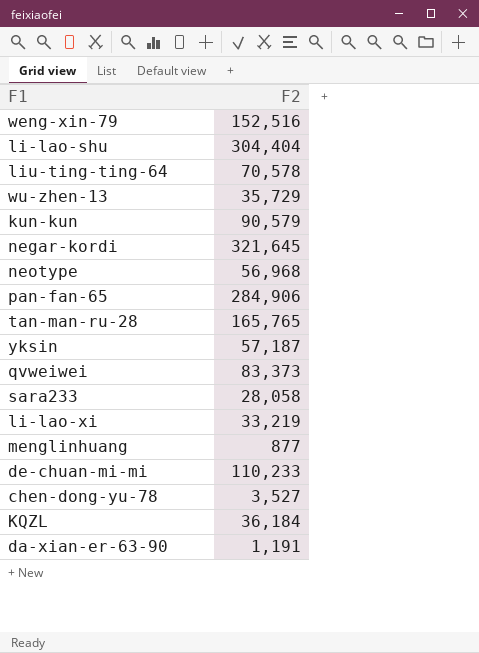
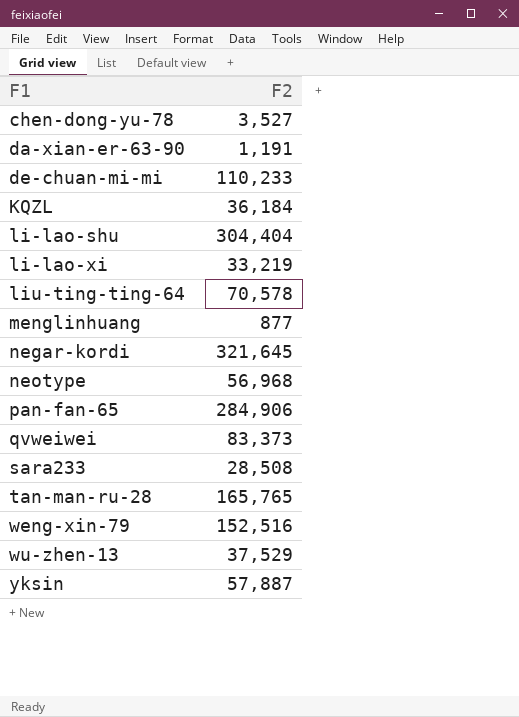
row order: none -> F1 ascending
row kun-kun: 90,579 -> none
sara233 | F2: 28,058 -> 28,508
wu-zhen-13 | F2: 35,729 -> 37,529
yksin | F2: 57,187 -> 57,887

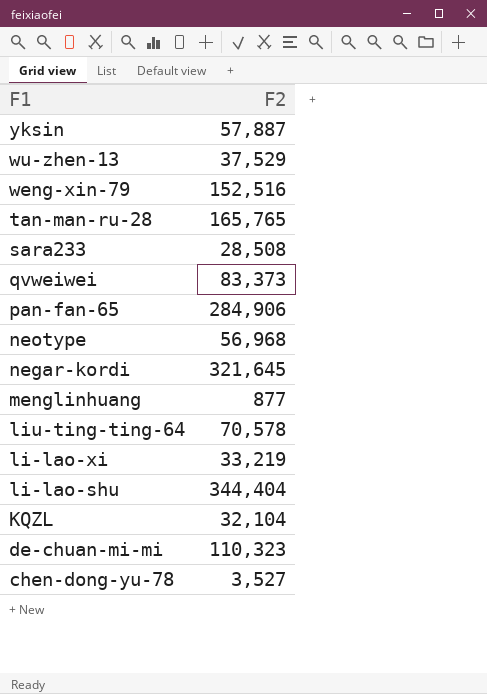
row order: F1 ascending -> F1 descending
row da-xian-er-63-90: 1,191 -> none
li-lao-shu | F2: 304,404 -> 344,404
KQZL | F2: 36,184 -> 32,104
de-chuan-mi-mi | F2: 110,233 -> 110,323

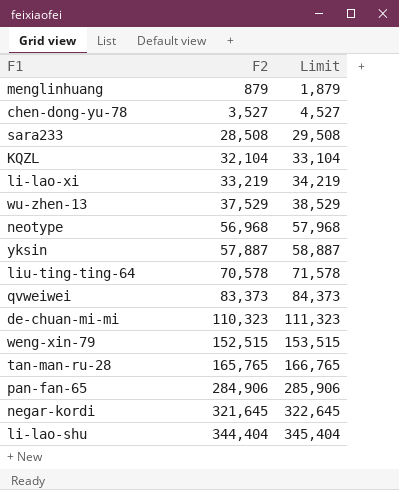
row order: F1 descending -> F2 ascending
column Limit | formula: none -> [F2] + 1000
menglinhuang | F2: 877 -> 879
weng-xin-79 | F2: 152,516 -> 152,515

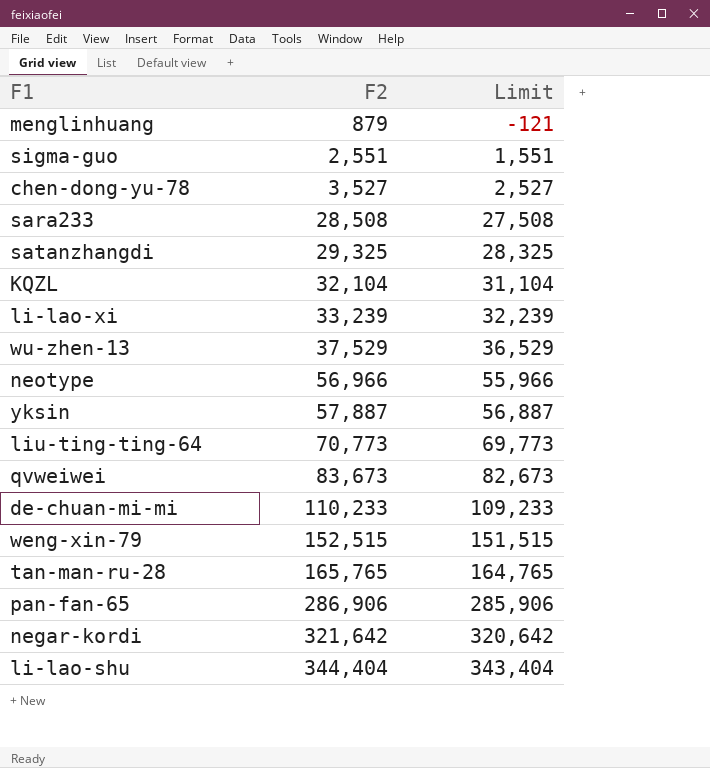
column Limit | formula: [F2] + 1000 -> [F2] - 1000
row sigma-guo: none -> 2,551 | 1,551
row satanzhangdi: none -> 29,325 | 28,325
li-lao-xi | F2: 33,219 -> 33,239
neotype | F2: 56,968 -> 56,966
liu-ting-ting-64 | F2: 70,578 -> 70,773
qvweiwei | F2: 83,373 -> 83,673
de-chuan-mi-mi | F2: 110,323 -> 110,233
pan-fan-65 | F2: 284,906 -> 286,906
negar-kordi | F2: 321,645 -> 321,642

